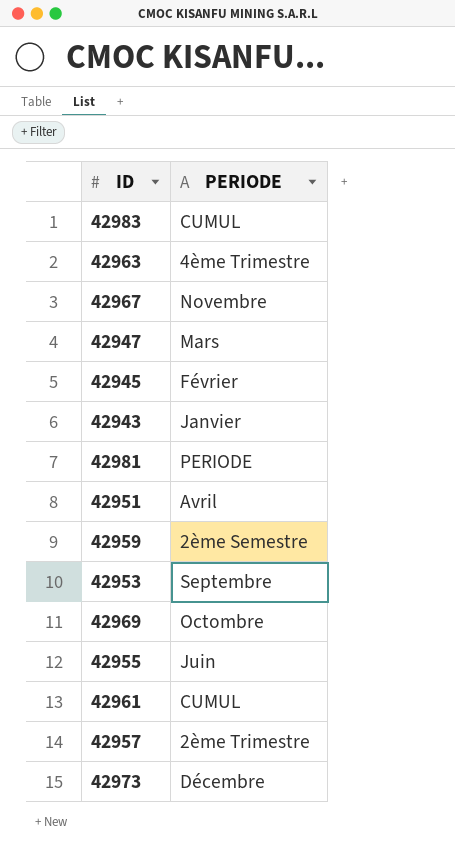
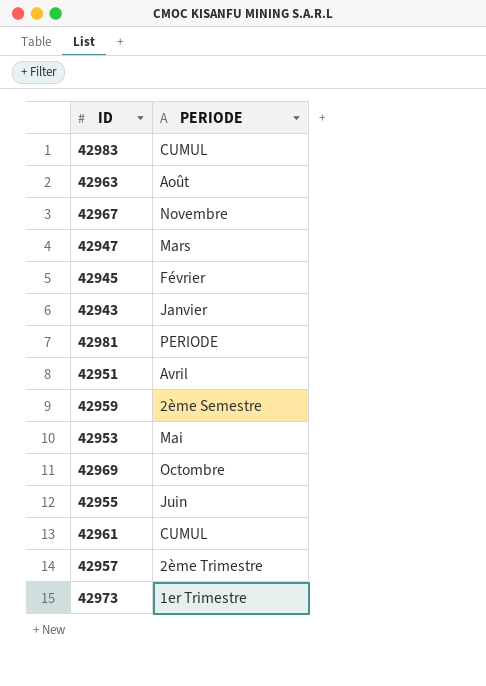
42963 | PERIODE: 4ème Trimestre -> Août
42953 | PERIODE: Septembre -> Mai
42973 | PERIODE: Décembre -> 1er Trimestre

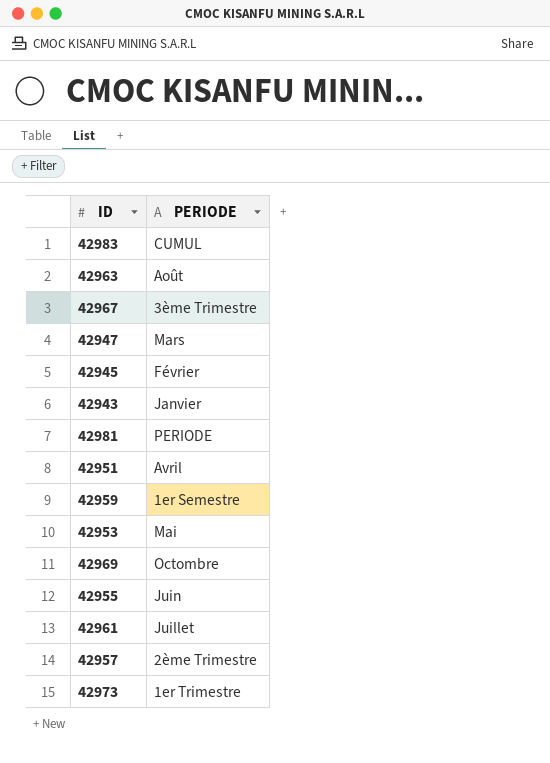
42967 | PERIODE: Novembre -> 3ème Trimestre
42959 | PERIODE: 2ème Semestre -> 1er Semestre
42961 | PERIODE: CUMUL -> Juillet

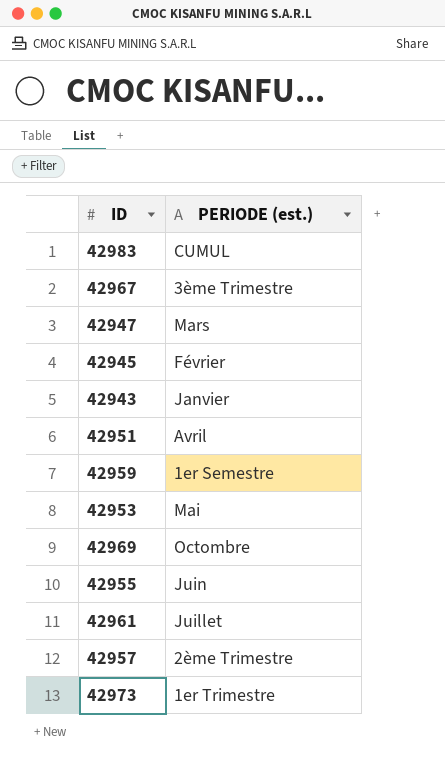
column name: PERIODE -> PERIODE (est.)
row 42963: Août -> none
row 42981: PERIODE -> none

